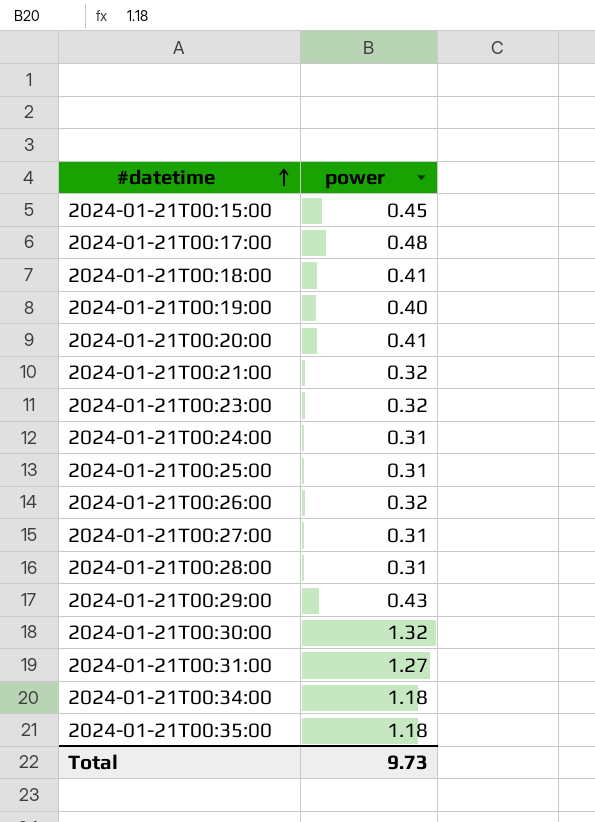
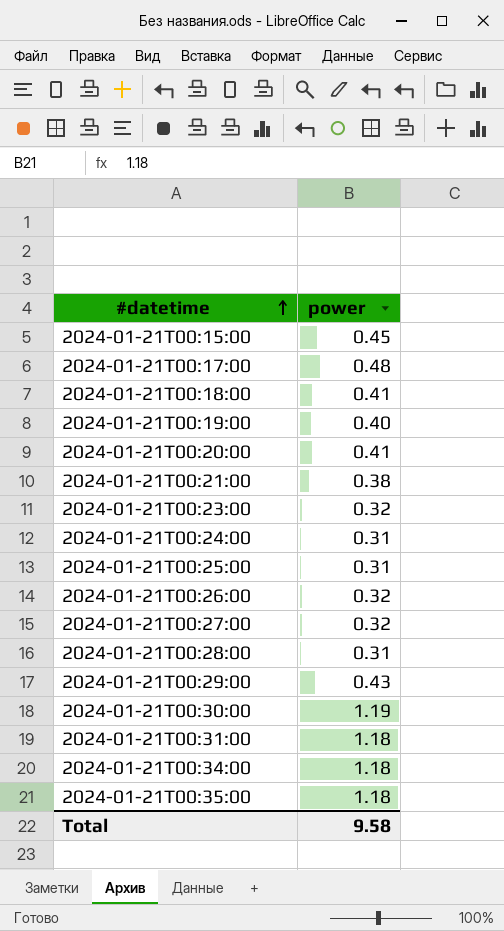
2024-01-21T00:21:00 | power: 0.32 -> 0.38
2024-01-21T00:27:00 | power: 0.31 -> 0.32
2024-01-21T00:30:00 | power: 1.32 -> 1.19
2024-01-21T00:31:00 | power: 1.27 -> 1.18
Total | power: 9.73 -> 9.58

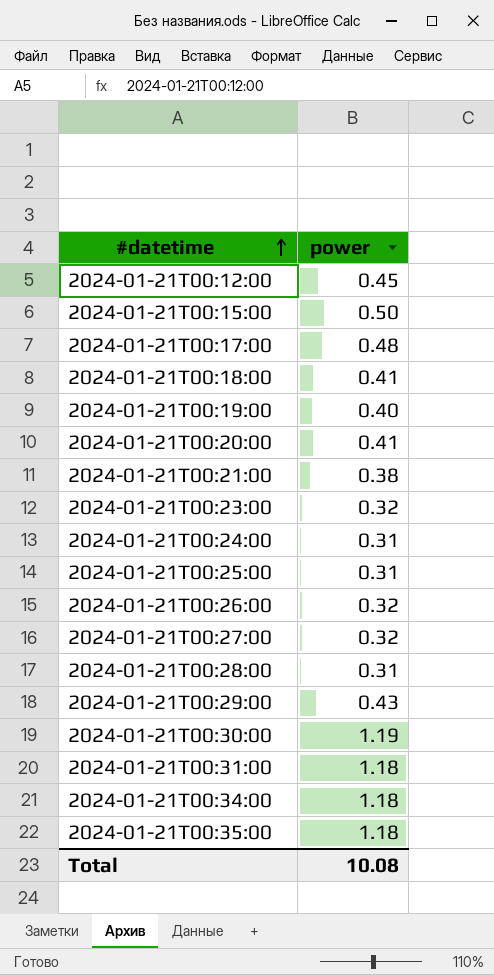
row 2024-01-21T00:12:00: none -> 0.45
2024-01-21T00:15:00 | power: 0.45 -> 0.50
Total | power: 9.58 -> 10.08

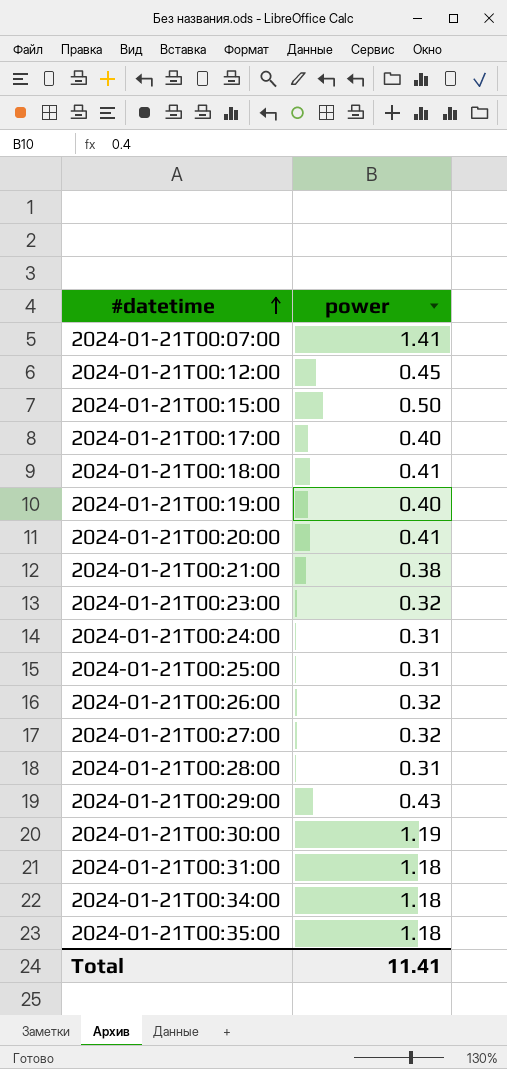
row 2024-01-21T00:07:00: none -> 1.41
2024-01-21T00:17:00 | power: 0.48 -> 0.40
Total | power: 10.08 -> 11.41

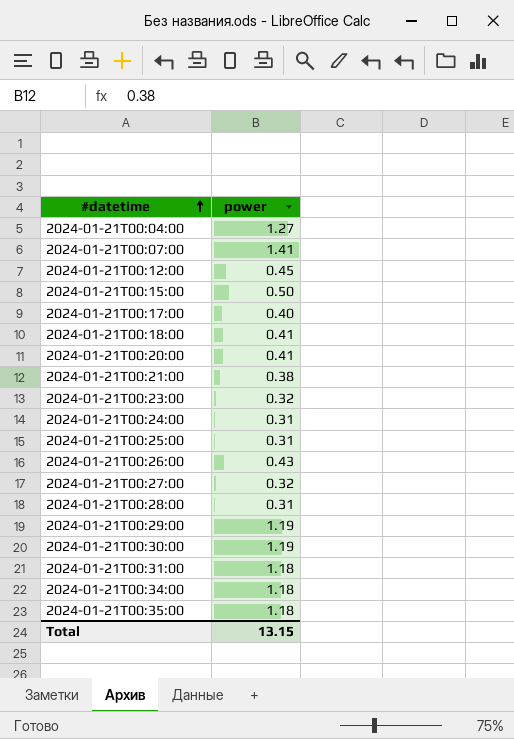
row 2024-01-21T00:19:00: 0.40 -> none
row 2024-01-21T00:04:00: none -> 1.27
2024-01-21T00:26:00 | power: 0.32 -> 0.43
2024-01-21T00:29:00 | power: 0.43 -> 1.19
Total | power: 11.41 -> 13.15

